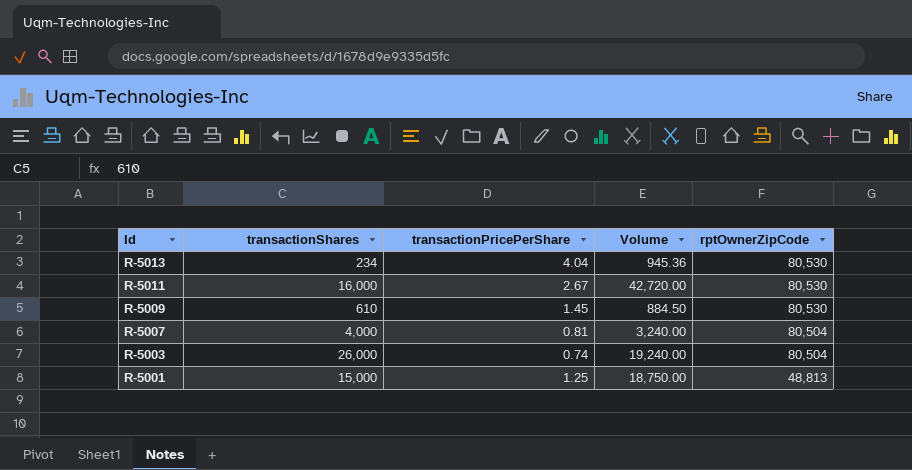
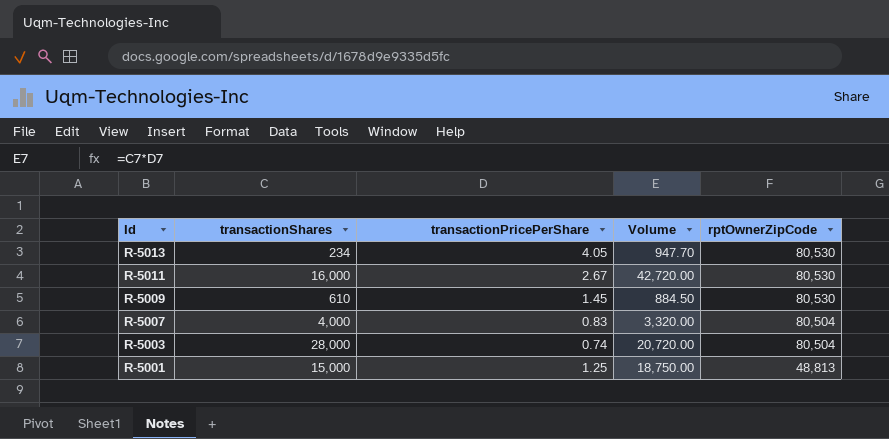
R-5013 | transactionPricePerShare: 4.04 -> 4.05
R-5013 | Volume: 945.36 -> 947.70
R-5007 | transactionPricePerShare: 0.81 -> 0.83
R-5007 | Volume: 3,240.00 -> 3,320.00
R-5003 | transactionShares: 26,000 -> 28,000
R-5003 | Volume: 19,240.00 -> 20,720.00

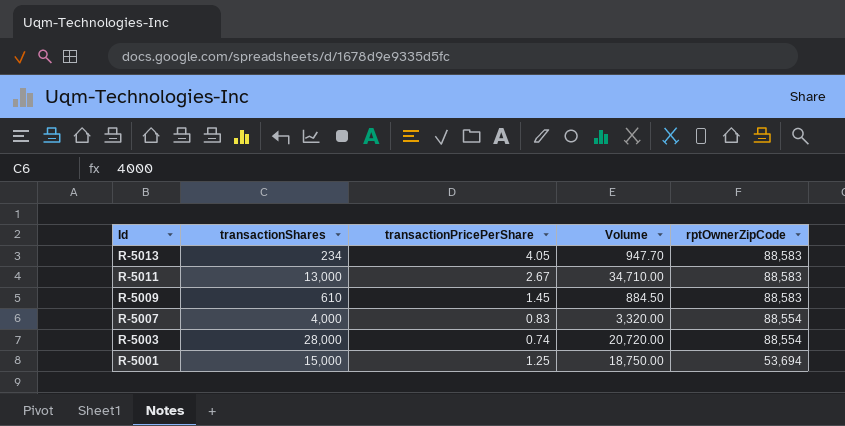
R-5013 | rptOwnerZipCode: 80,530 -> 88,583
R-5011 | transactionShares: 16,000 -> 13,000
R-5011 | Volume: 42,720.00 -> 34,710.00
R-5011 | rptOwnerZipCode: 80,530 -> 88,583
R-5009 | rptOwnerZipCode: 80,530 -> 88,583
R-5007 | rptOwnerZipCode: 80,504 -> 88,554
R-5003 | rptOwnerZipCode: 80,504 -> 88,554
R-5001 | rptOwnerZipCode: 48,813 -> 53,694

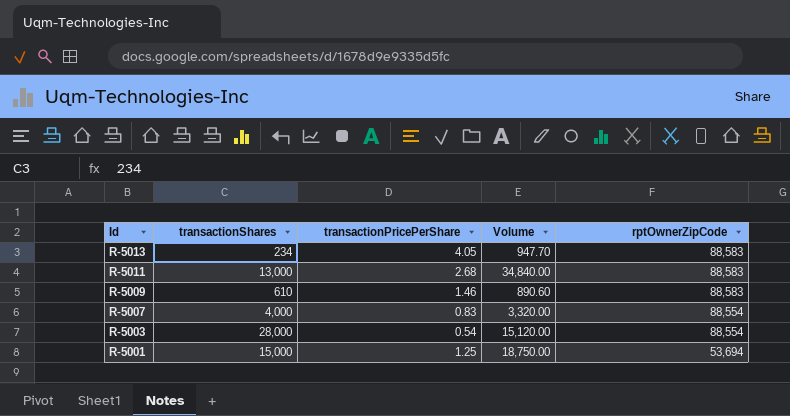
R-5011 | transactionPricePerShare: 2.67 -> 2.68
R-5011 | Volume: 34,710.00 -> 34,840.00
R-5009 | transactionPricePerShare: 1.45 -> 1.46
R-5009 | Volume: 884.50 -> 890.60
R-5003 | transactionPricePerShare: 0.74 -> 0.54
R-5003 | Volume: 20,720.00 -> 15,120.00

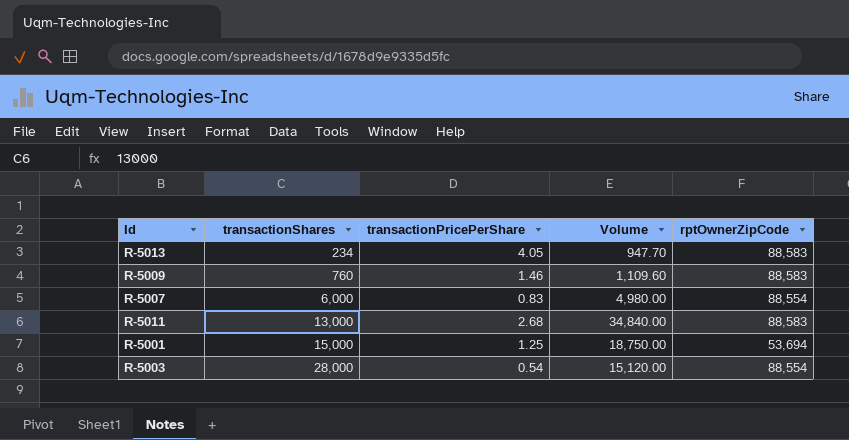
row order: Id descending -> transactionShares ascending
R-5009 | transactionShares: 610 -> 760
R-5009 | Volume: 890.60 -> 1,109.60
R-5007 | transactionShares: 4,000 -> 6,000
R-5007 | Volume: 3,320.00 -> 4,980.00

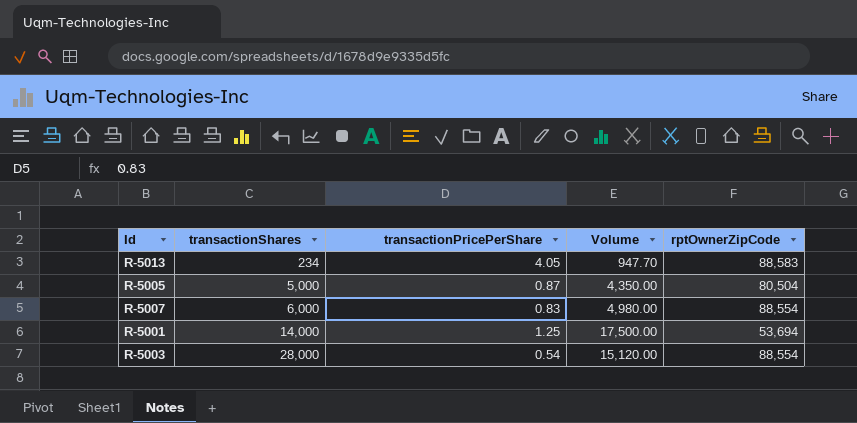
row R-5009: 760 | 1.46 | 1,109.60 | 88,583 -> none
row R-5011: 13,000 | 2.68 | 34,840.00 | 88,583 -> none
row R-5005: none -> 5,000 | 0.87 | 4,350.00 | 80,504
R-5001 | transactionShares: 15,000 -> 14,000
R-5001 | Volume: 18,750.00 -> 17,500.00

